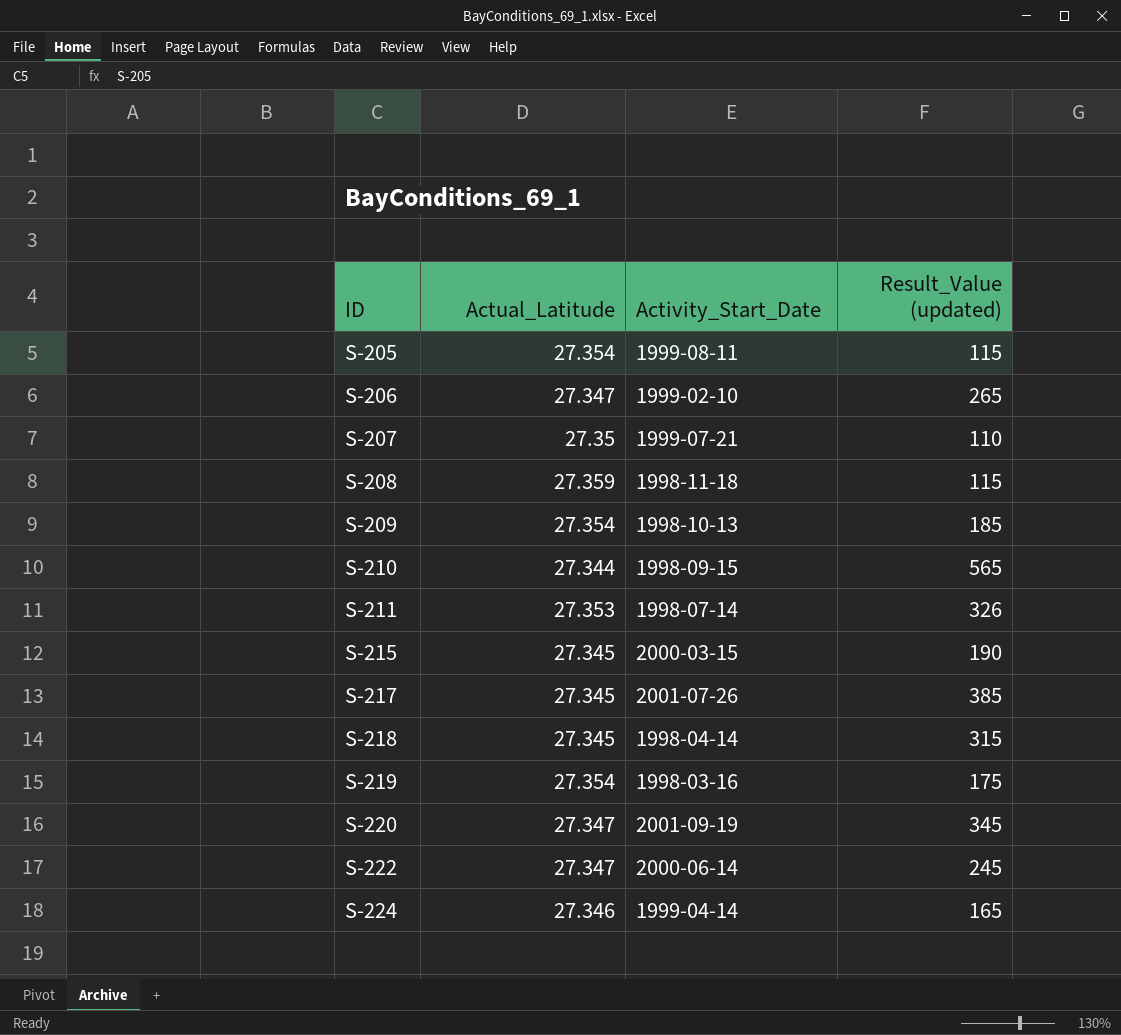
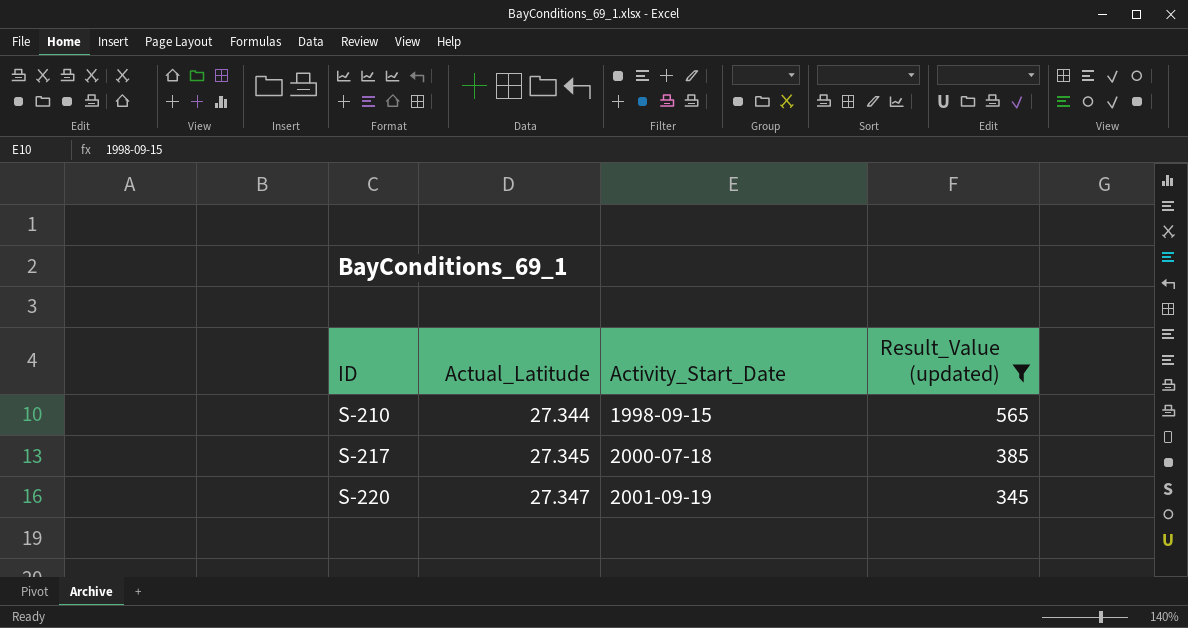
filter: none -> Result_Value (updated) >= 345
S-217 | Activity_Start_Date: 2001-07-26 -> 2000-07-18

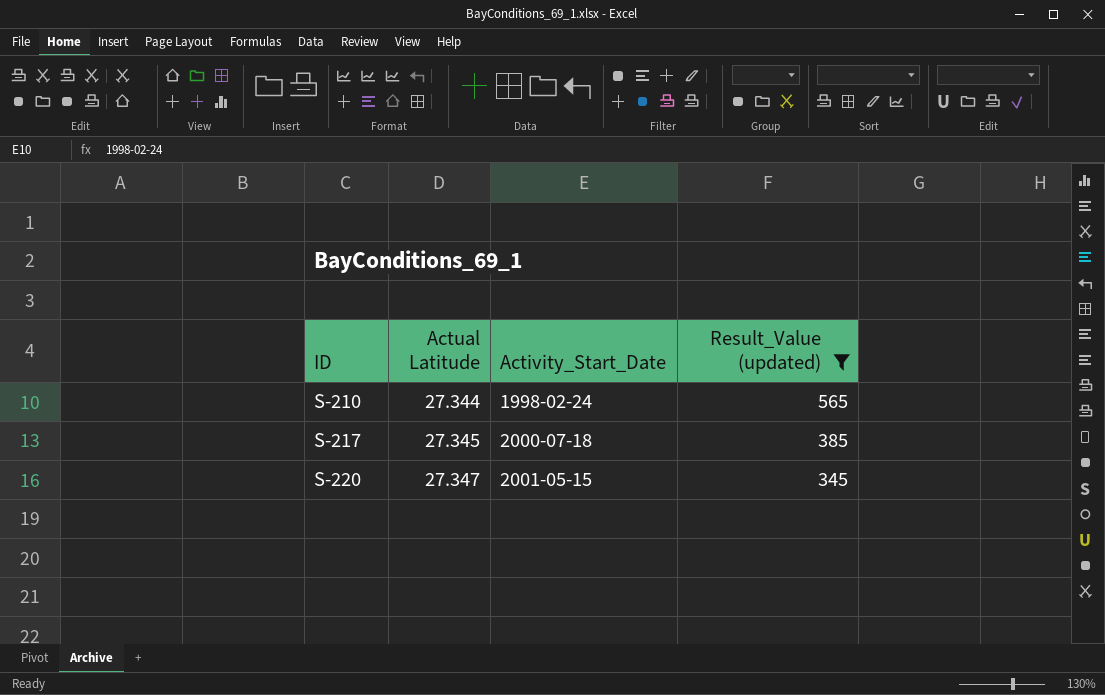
column name: Actual_Latitude -> Actual Latitude
S-210 | Activity_Start_Date: 1998-09-15 -> 1998-02-24
S-220 | Activity_Start_Date: 2001-09-19 -> 2001-05-15

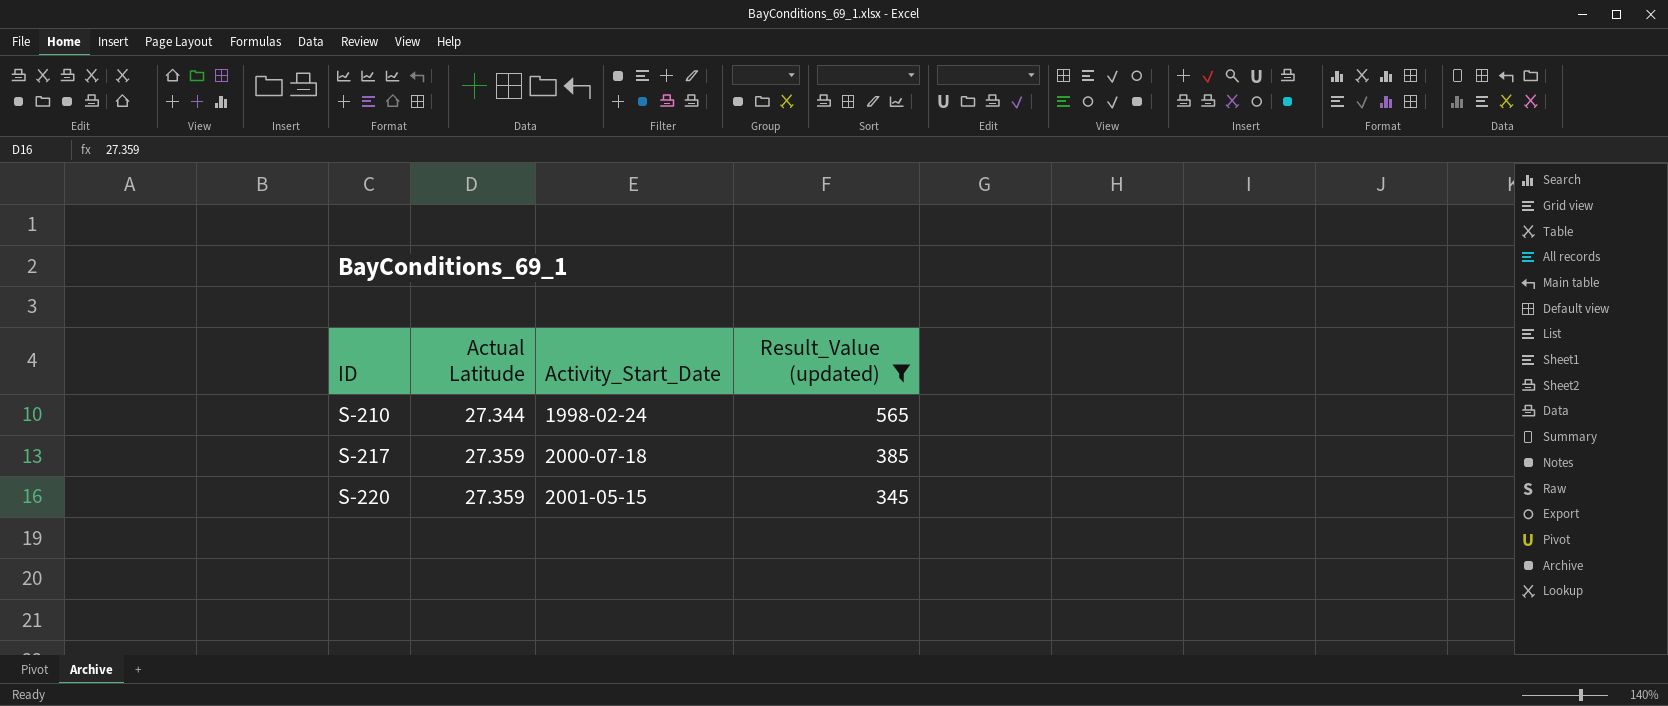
S-217 | Actual Latitude: 27.345 -> 27.359
S-220 | Actual Latitude: 27.347 -> 27.359

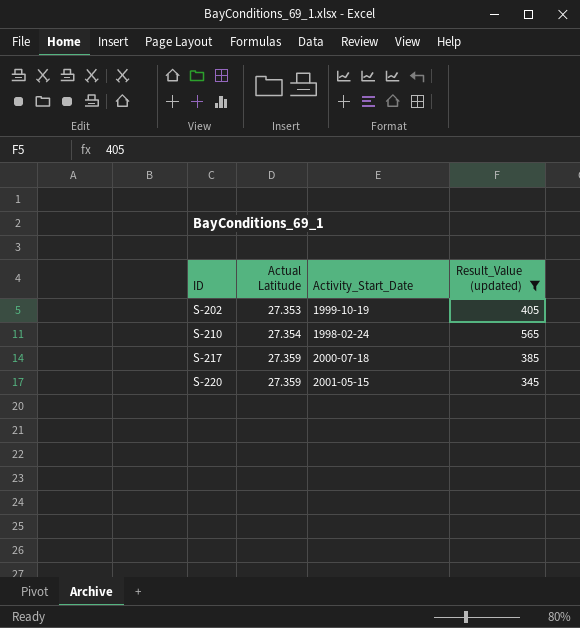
row S-202: none -> 27.353 | 1999-10-19 | 405
S-210 | Actual Latitude: 27.344 -> 27.354

